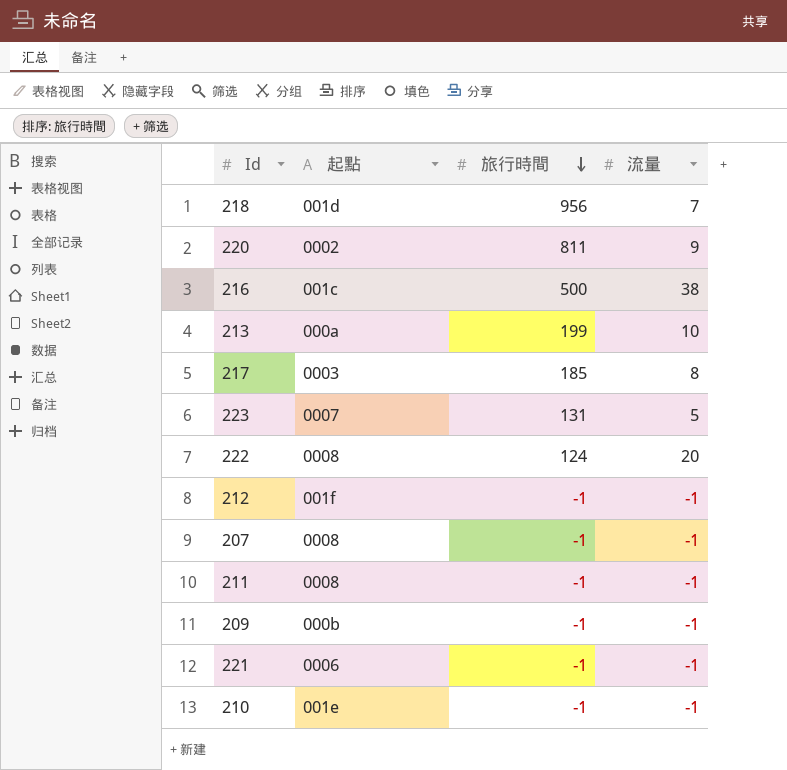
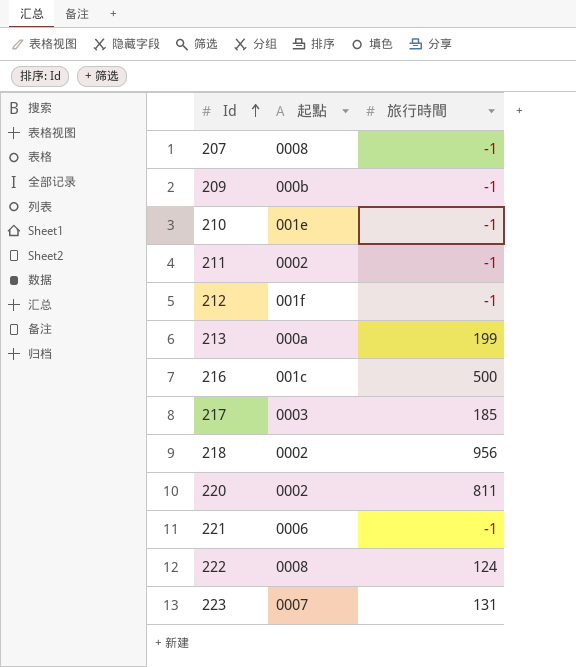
row order: 旅行時間 descending -> Id ascending
column 流量 | position: 4 -> none
211 | 起點: 0008 -> 0002
218 | 起點: 001d -> 0002

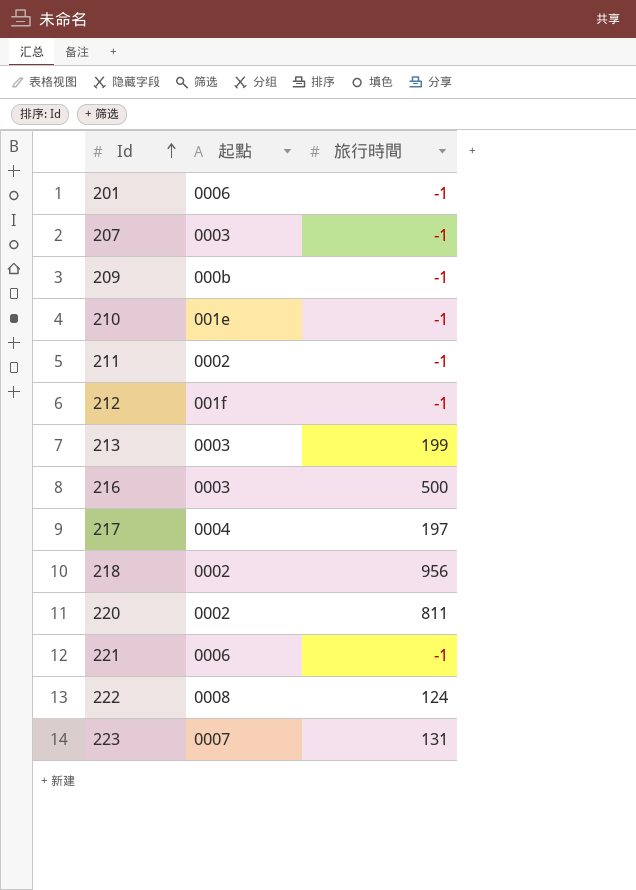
row 201: none -> 0006 | -1
207 | 起點: 0008 -> 0003
213 | 起點: 000a -> 0003
216 | 起點: 001c -> 0003
217 | 起點: 0003 -> 0004
217 | 旅行時間: 185 -> 197

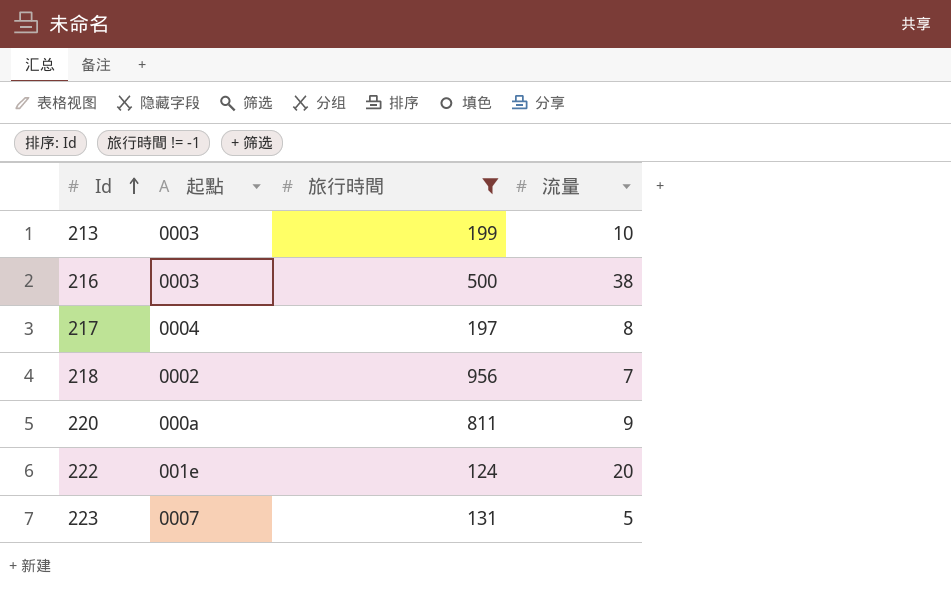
filter: none -> 旅行時間 != -1
column 流量 | position: none -> 4
220 | 起點: 0002 -> 000a
222 | 起點: 0008 -> 001e

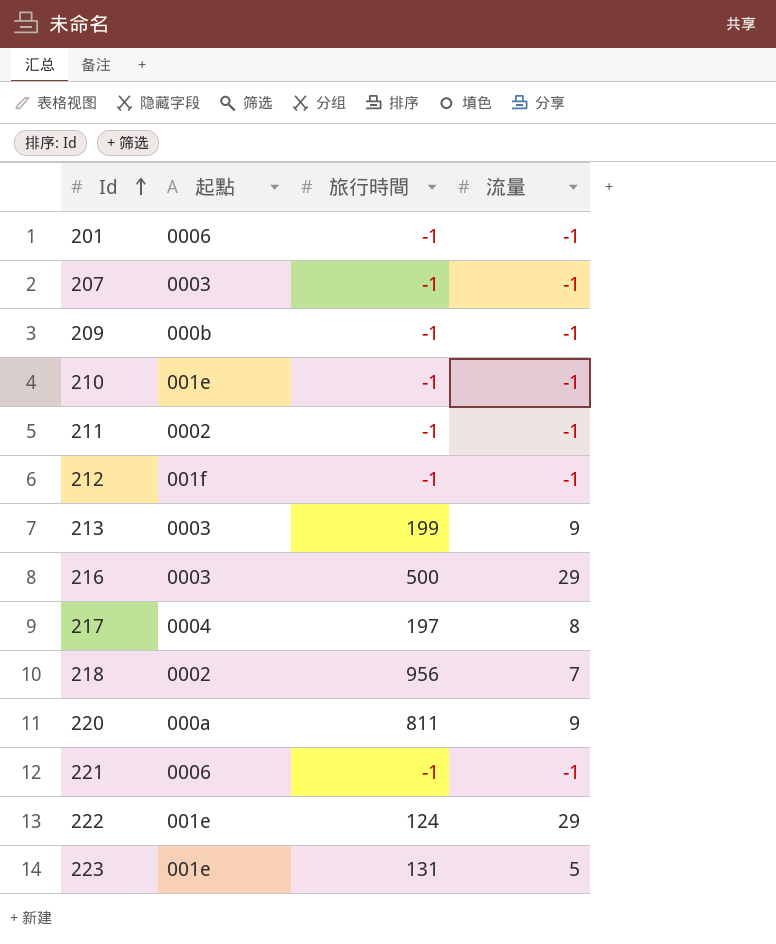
filter: 旅行時間 != -1 -> none
213 | 流量: 10 -> 9
216 | 流量: 38 -> 29
222 | 流量: 20 -> 29
223 | 起點: 0007 -> 001e

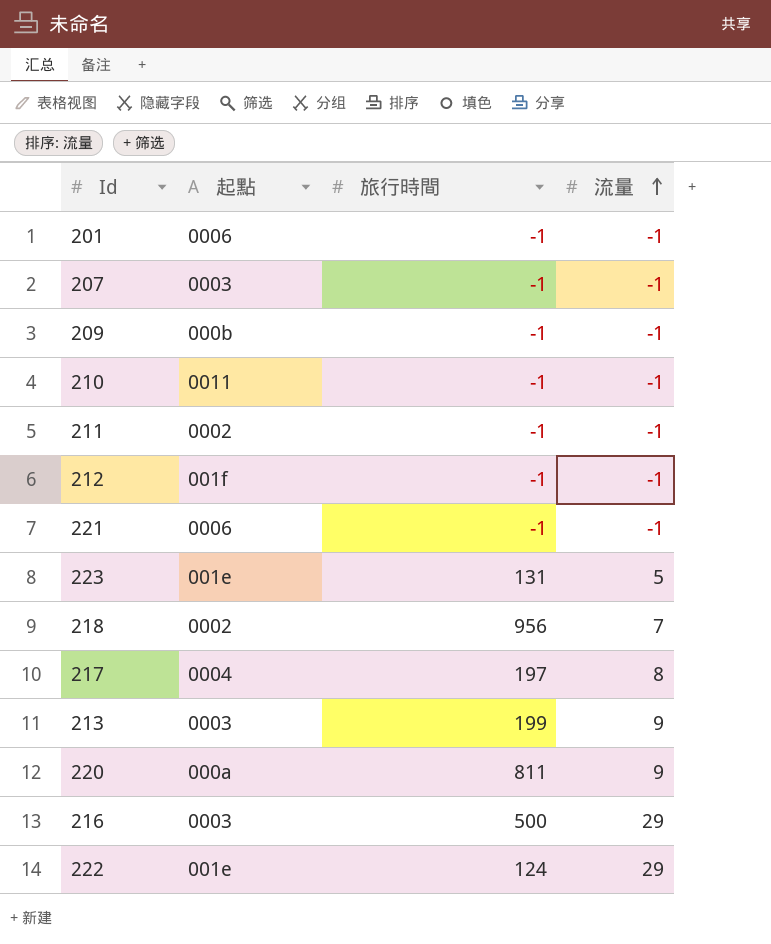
row order: Id ascending -> 流量 ascending
210 | 起點: 001e -> 0011

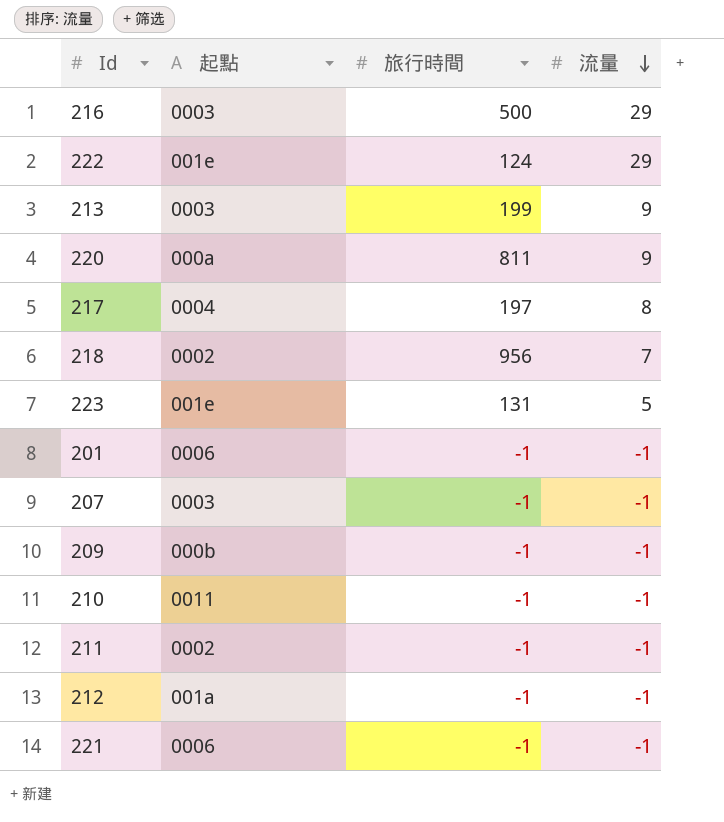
row order: 流量 ascending -> 流量 descending
212 | 起點: 001f -> 001a

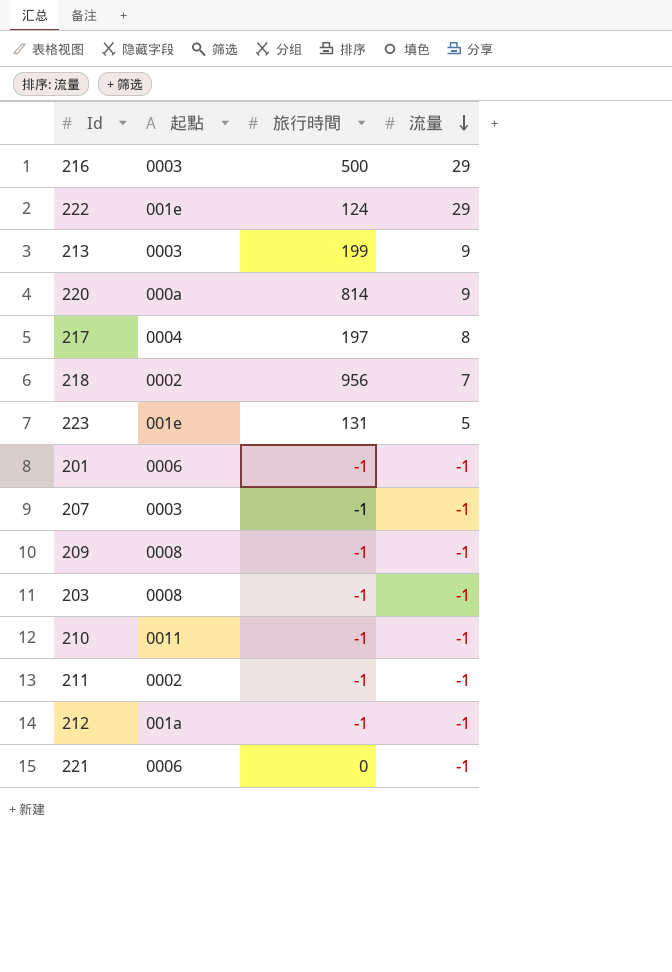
220 | 旅行時間: 811 -> 814
209 | 起點: 000b -> 0008
row 203: none -> 0008 | -1 | -1
221 | 旅行時間: -1 -> 0

